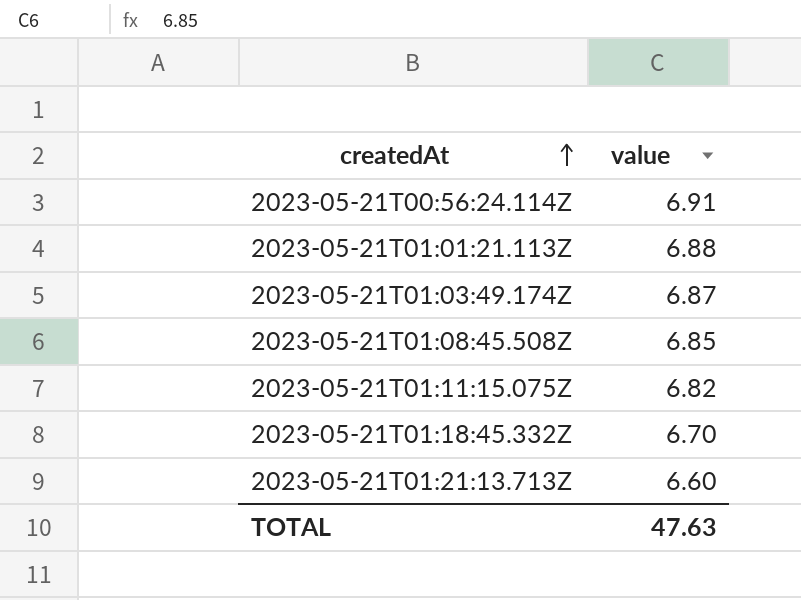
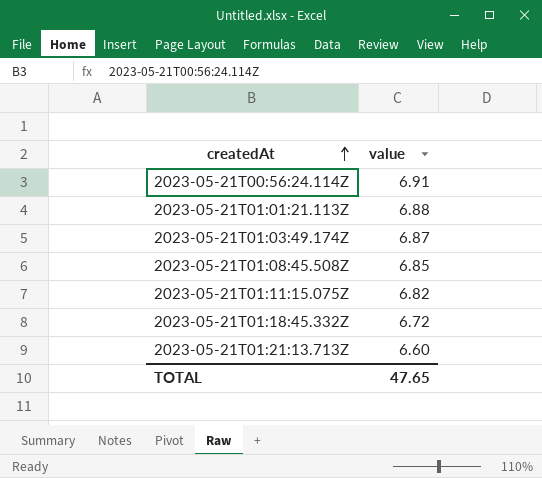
2023-05-21T01:18:45.332Z | value: 6.70 -> 6.72
TOTAL | value: 47.63 -> 47.65

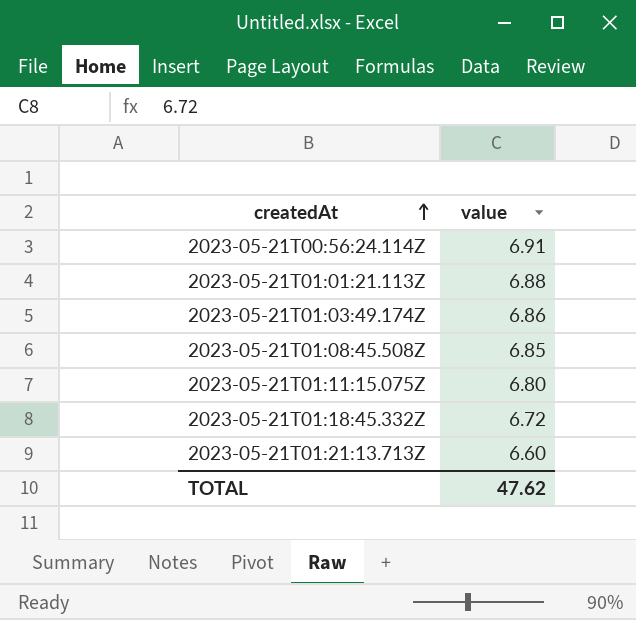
2023-05-21T01:03:49.174Z | value: 6.87 -> 6.86
2023-05-21T01:11:15.075Z | value: 6.82 -> 6.80
TOTAL | value: 47.65 -> 47.62

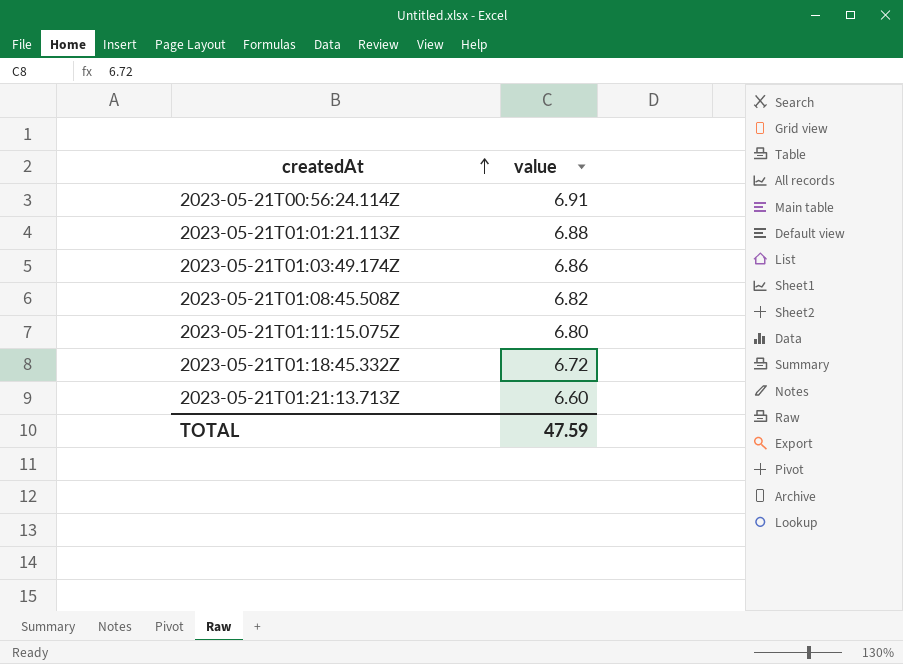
2023-05-21T01:08:45.508Z | value: 6.85 -> 6.82
TOTAL | value: 47.62 -> 47.59

